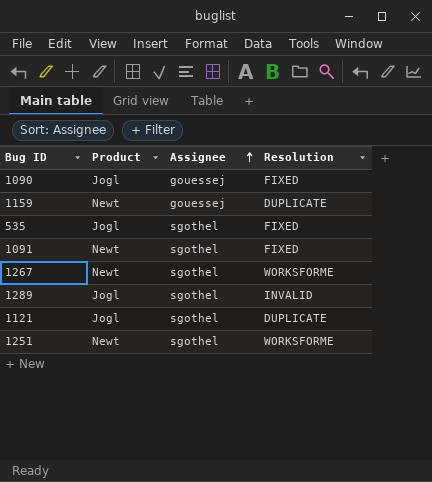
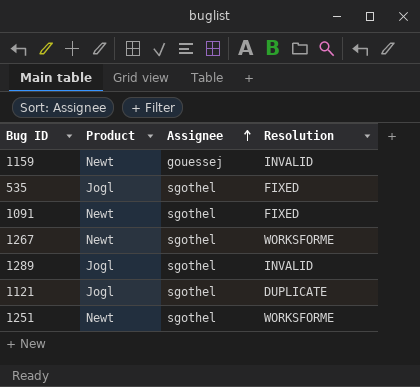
row 1090: Jogl | gouessej | FIXED -> none
1159 | Resolution: DUPLICATE -> INVALID

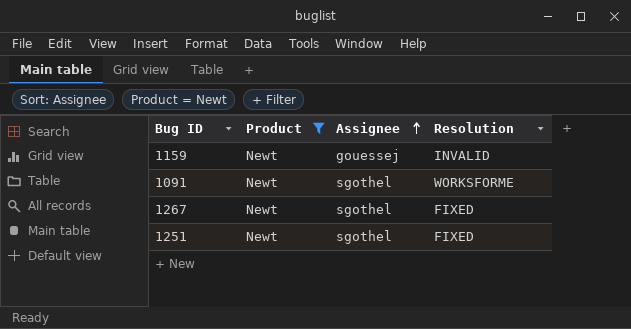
filter: none -> Product = Newt
1091 | Resolution: FIXED -> WORKSFORME
1267 | Resolution: WORKSFORME -> FIXED
1251 | Resolution: WORKSFORME -> FIXED

